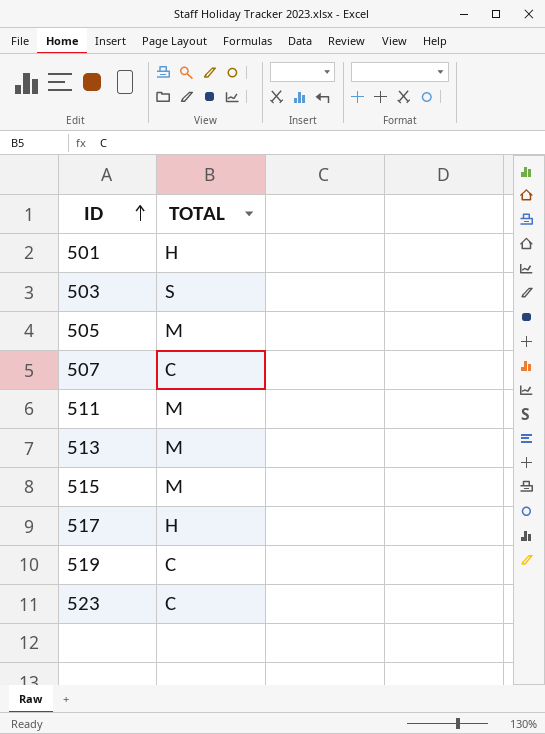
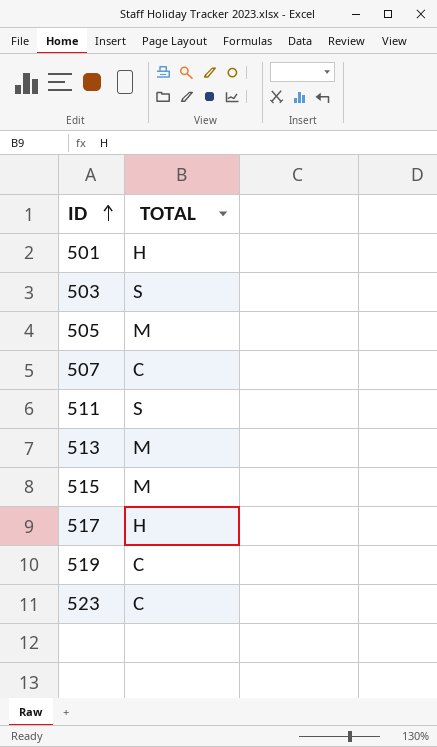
511 | TOTAL: M -> S

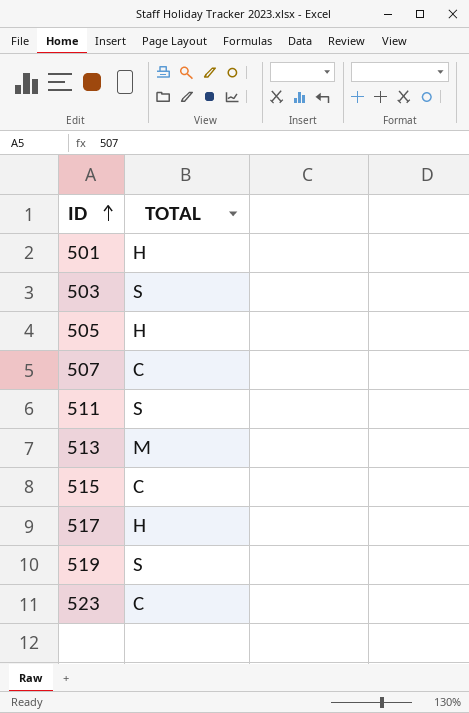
505 | TOTAL: M -> H
515 | TOTAL: M -> C
519 | TOTAL: C -> S

